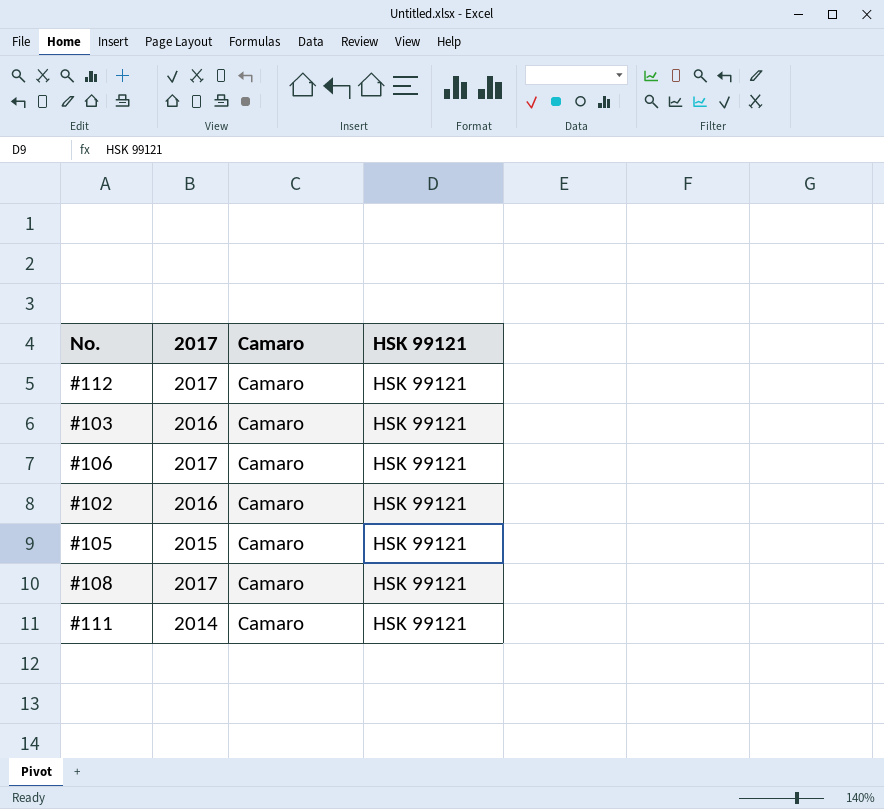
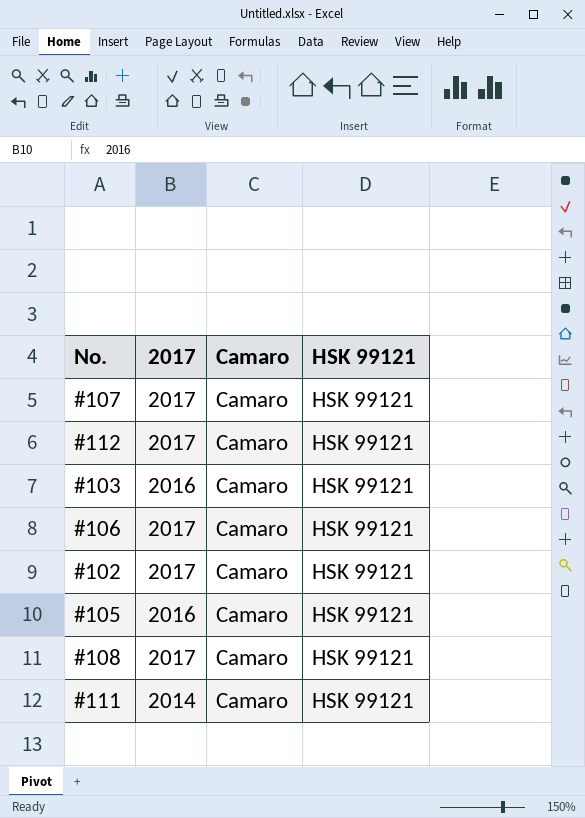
row #107: none -> 2017 | Camaro | HSK 99121
#102 | 2017: 2016 -> 2017
#105 | 2017: 2015 -> 2016

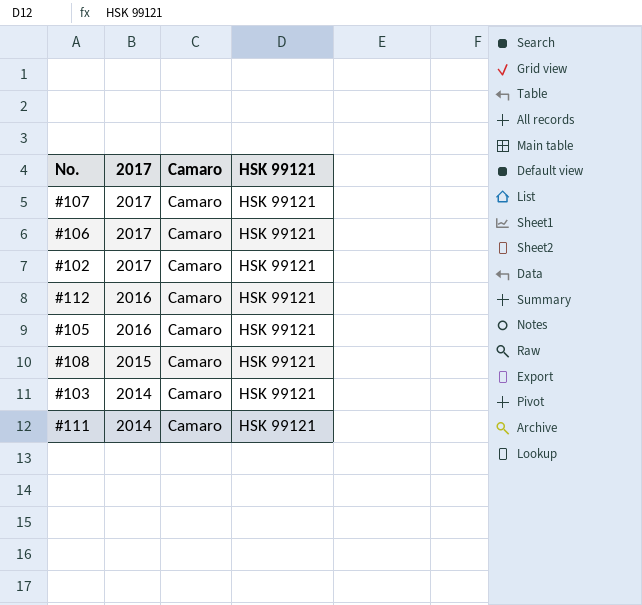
row order: none -> 2017 descending
#112 | 2017: 2017 -> 2016
#108 | 2017: 2017 -> 2015
#103 | 2017: 2016 -> 2014

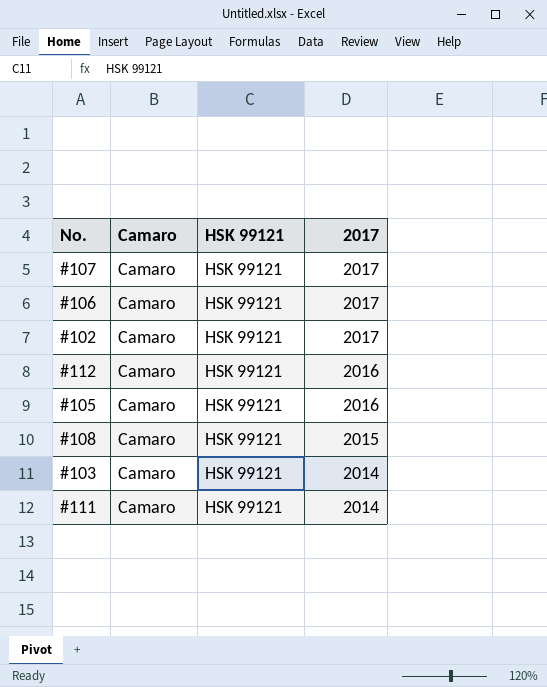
column 2017 | position: 2 -> 4

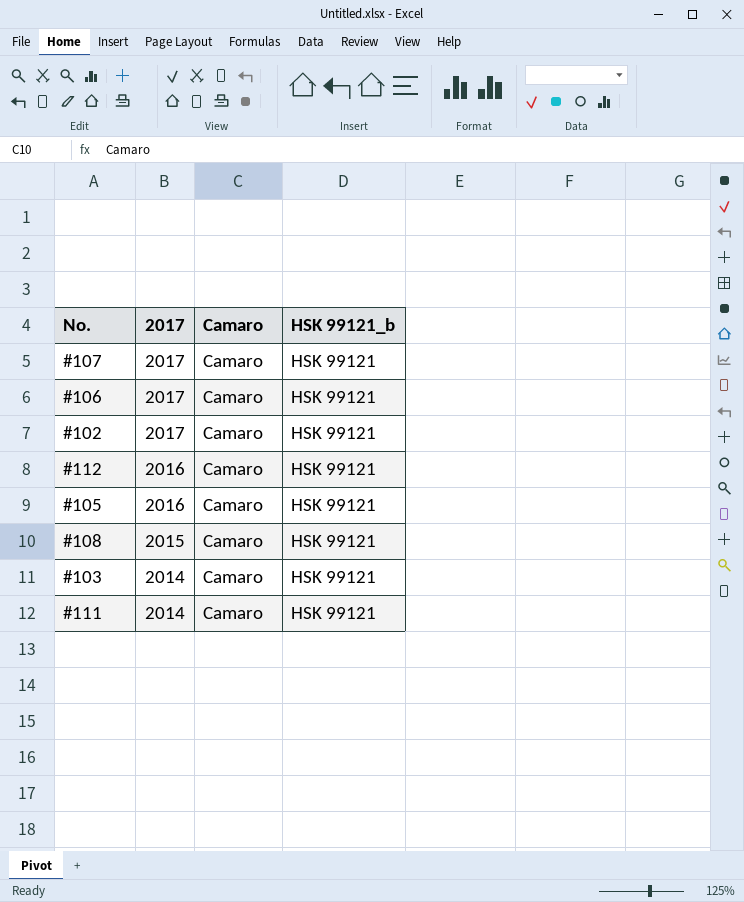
column 2017 | position: 4 -> 2
column name: HSK 99121 -> HSK 99121_b

